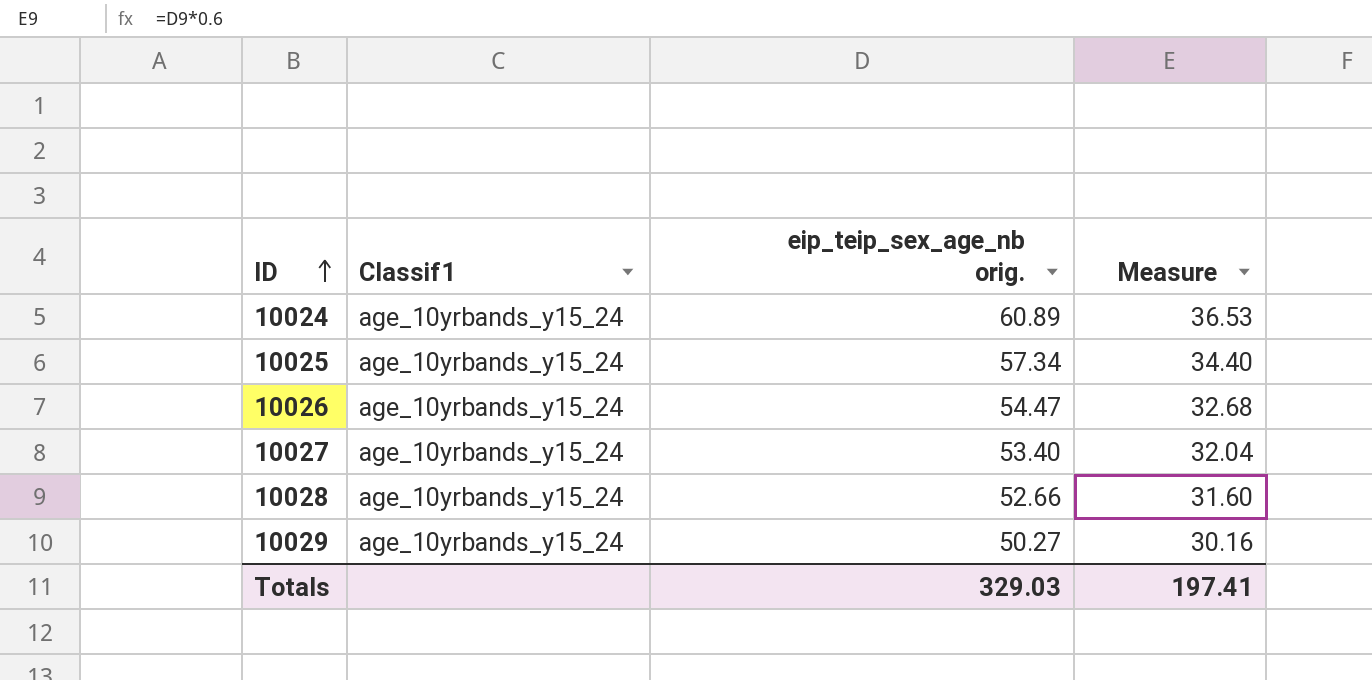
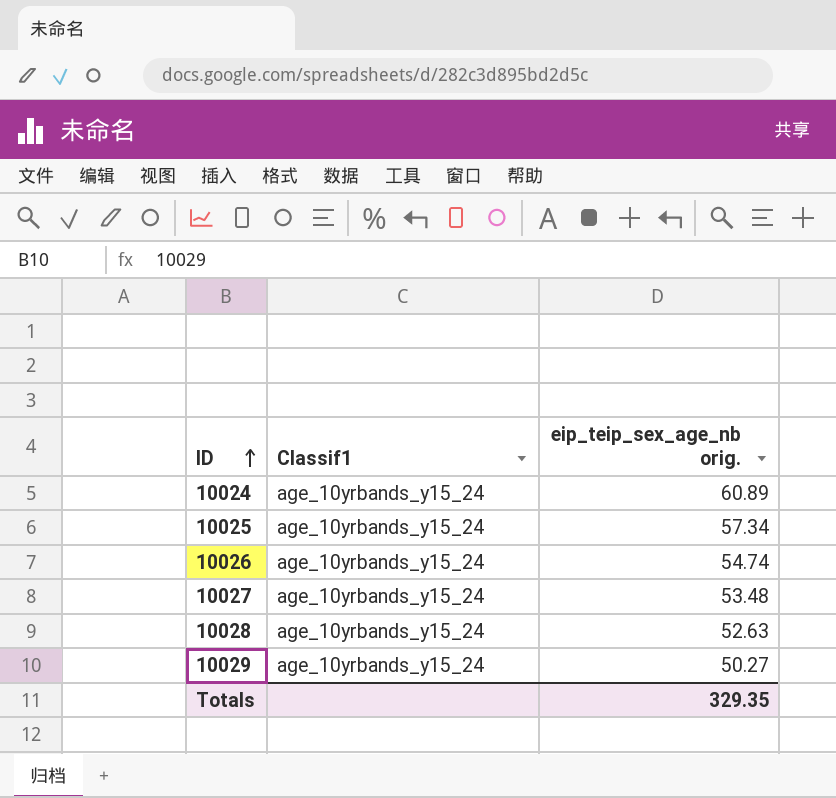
column Measure | formula: [eip_teip_sex_age_nb orig.] * 0.6 -> none
10026 | eip_teip_sex_age_nb orig.: 54.47 -> 54.74
10027 | eip_teip_sex_age_nb orig.: 53.40 -> 53.48
10028 | eip_teip_sex_age_nb orig.: 52.66 -> 52.63
Totals | eip_teip_sex_age_nb orig.: 329.03 -> 329.35

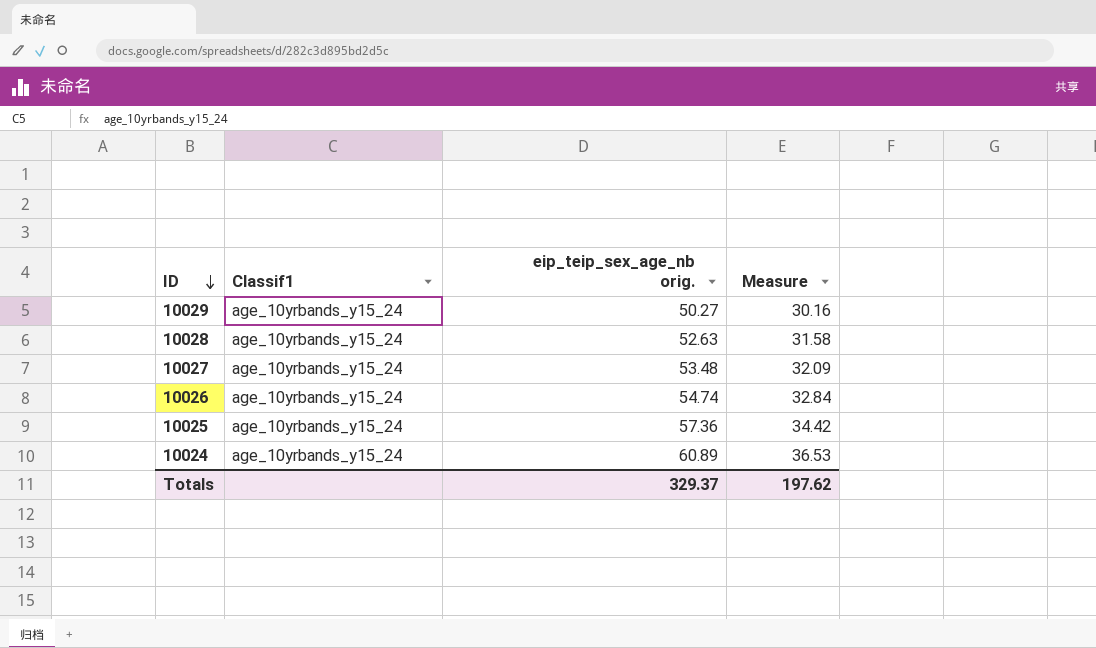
row order: ID ascending -> ID descending
column Measure | formula: none -> [eip_teip_sex_age_nb orig.] * 0.6
10025 | eip_teip_sex_age_nb orig.: 57.34 -> 57.36
Totals | eip_teip_sex_age_nb orig.: 329.35 -> 329.37

